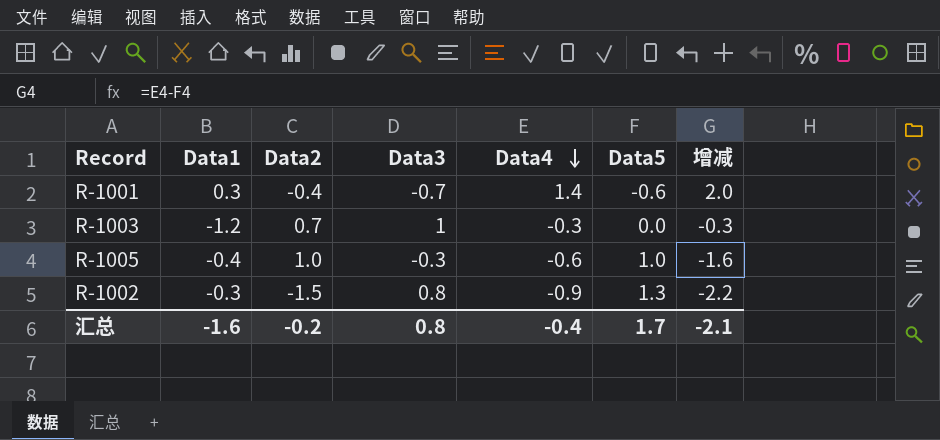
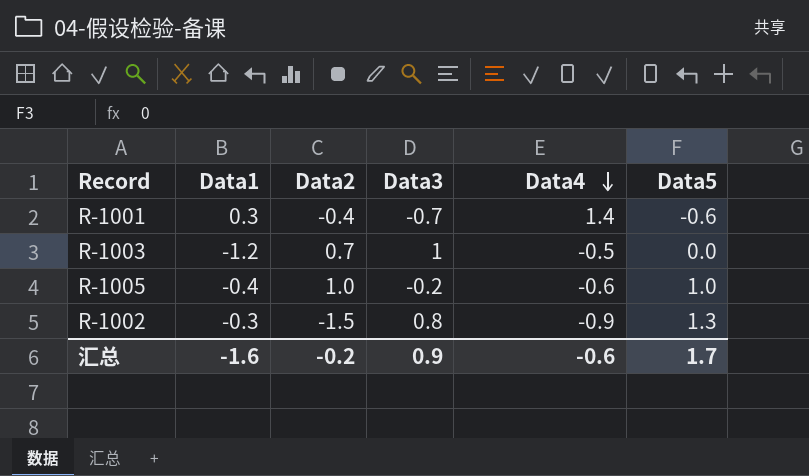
column 增减 | formula: [Data4] - [Data5] -> none
R-1003 | Data4: -0.3 -> -0.5
R-1005 | Data3: -0.3 -> -0.2
汇总 | Data3: 0.8 -> 0.9
汇总 | Data4: -0.4 -> -0.6

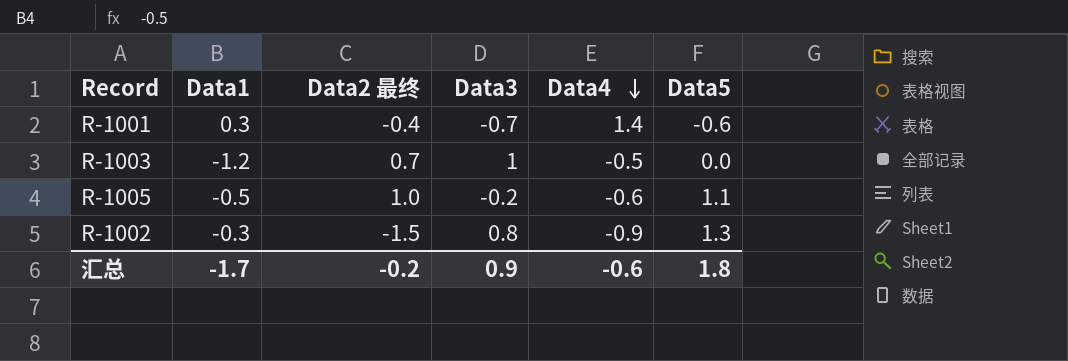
column name: Data2 -> Data2 最终
R-1005 | Data1: -0.4 -> -0.5
R-1005 | Data5: 1.0 -> 1.1
汇总 | Data1: -1.6 -> -1.7
汇总 | Data5: 1.7 -> 1.8

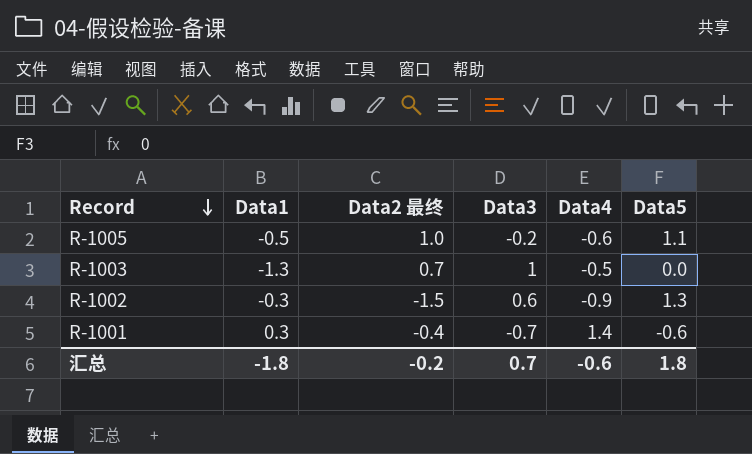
row order: Data4 descending -> Record descending
R-1003 | Data1: -1.2 -> -1.3
R-1002 | Data3: 0.8 -> 0.6
汇总 | Data1: -1.7 -> -1.8
汇总 | Data3: 0.9 -> 0.7

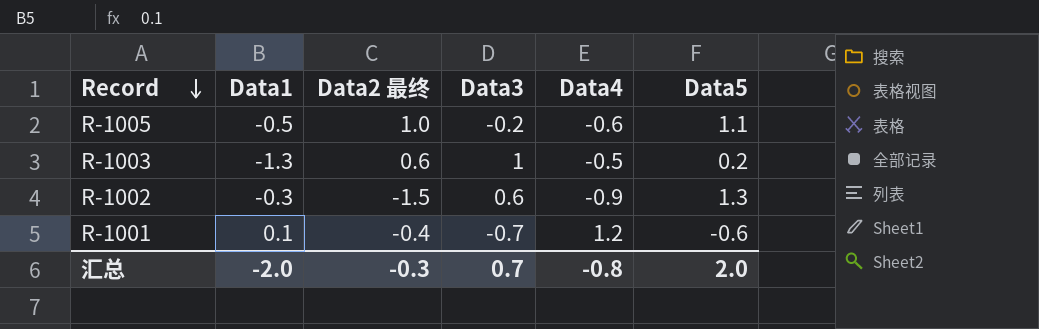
R-1003 | Data2 最终: 0.7 -> 0.6
R-1003 | Data5: 0.0 -> 0.2
R-1001 | Data1: 0.3 -> 0.1
R-1001 | Data4: 1.4 -> 1.2
汇总 | Data1: -1.8 -> -2.0
汇总 | Data2 最终: -0.2 -> -0.3
汇总 | Data4: -0.6 -> -0.8
汇总 | Data5: 1.8 -> 2.0

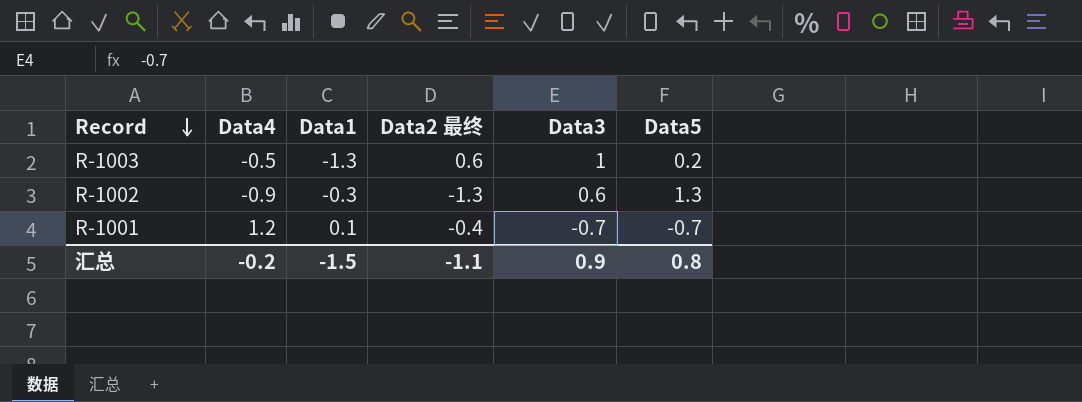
column Data4 | position: 5 -> 2
row R-1005: -0.5 | 1.0 | -0.2 | -0.6 | 1.1 -> none
R-1002 | Data2 最终: -1.5 -> -1.3
R-1001 | Data5: -0.6 -> -0.7
汇总 | Data4: -0.8 -> -0.2
汇总 | Data1: -2.0 -> -1.5
汇总 | Data2 最终: -0.3 -> -1.1
汇总 | Data3: 0.7 -> 0.9
汇总 | Data5: 2.0 -> 0.8

